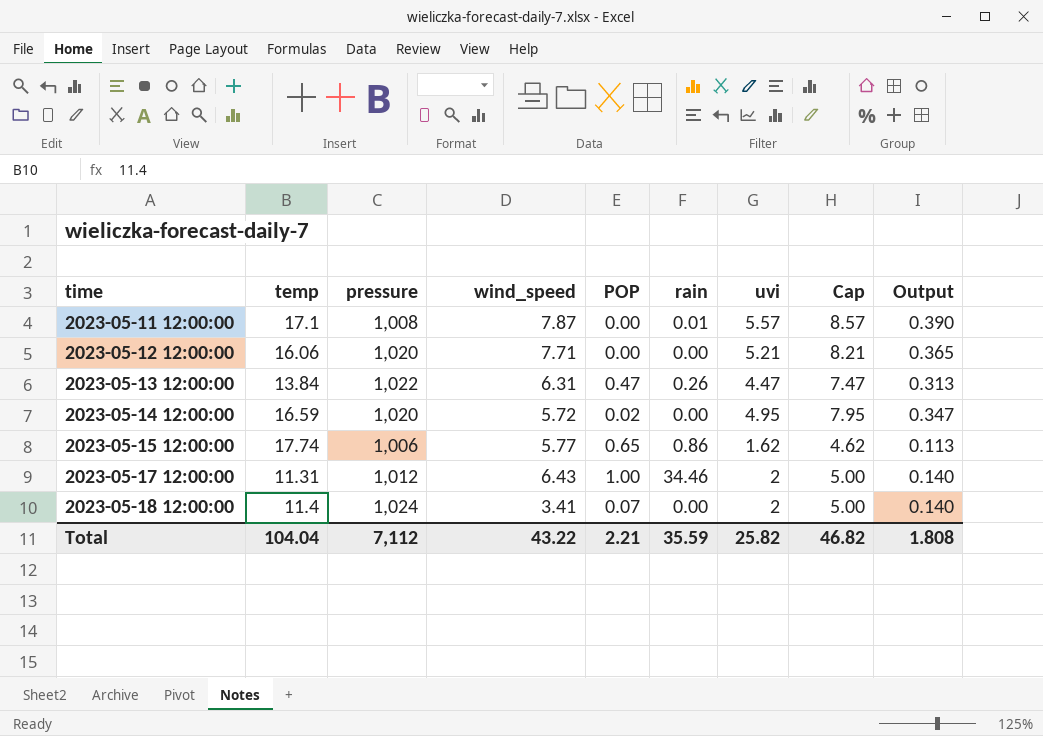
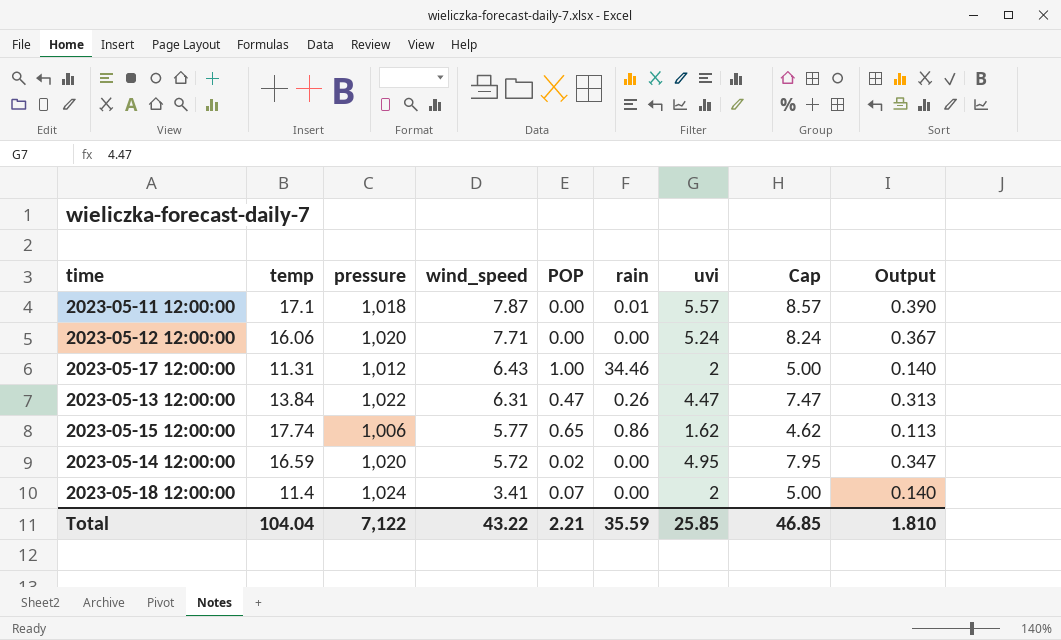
row order: time ascending -> wind_speed descending
2023-05-11 12:00:00 | pressure: 1,008 -> 1,018
2023-05-12 12:00:00 | uvi: 5.21 -> 5.24
2023-05-12 12:00:00 | Cap: 8.21 -> 8.24
2023-05-12 12:00:00 | Output: 0.365 -> 0.367
Total | pressure: 7,112 -> 7,122
Total | uvi: 25.82 -> 25.85
Total | Cap: 46.82 -> 46.85
Total | Output: 1.808 -> 1.810

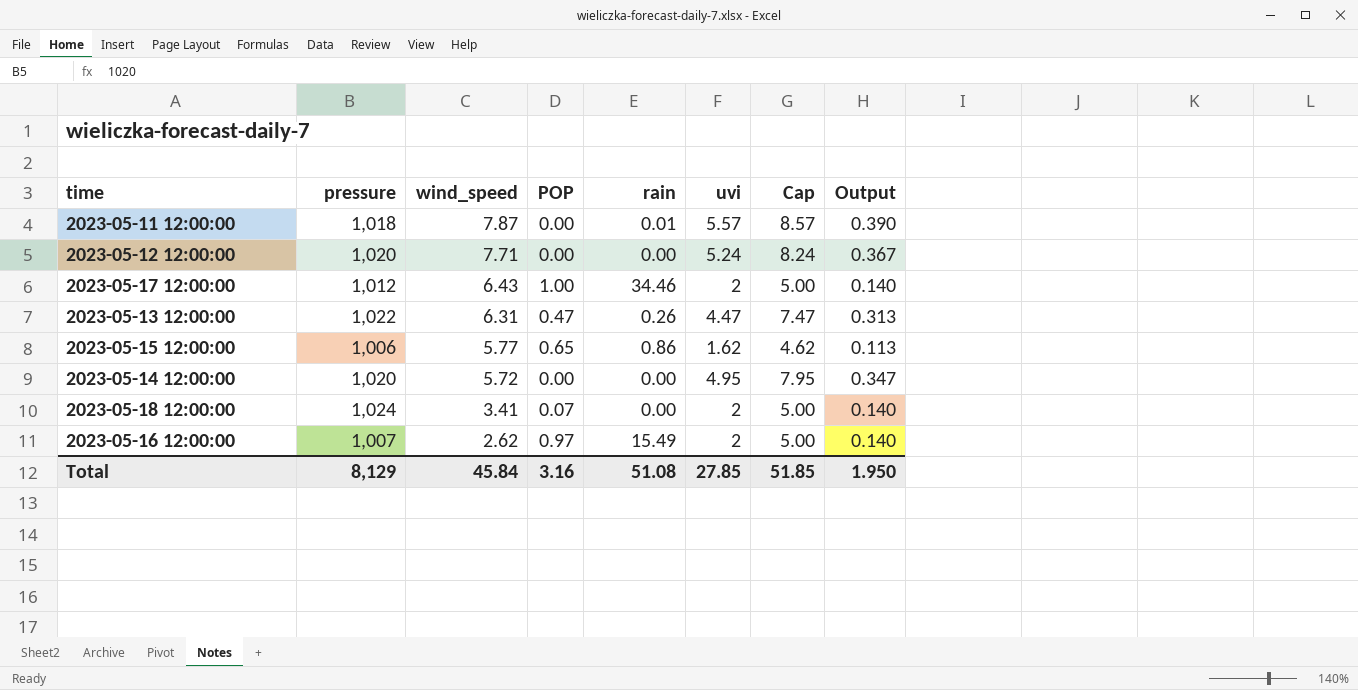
column temp | position: 2 -> none
2023-05-14 12:00:00 | POP: 0.02 -> 0.00
row 2023-05-16 12:00:00: none -> 1,007 | 2.62 | 0.97 | 15.49 | 2 | 5.00 | 0.140
Total | pressure: 7,122 -> 8,129
Total | wind_speed: 43.22 -> 45.84
Total | POP: 2.21 -> 3.16
Total | rain: 35.59 -> 51.08
Total | uvi: 25.85 -> 27.85
Total | Cap: 46.85 -> 51.85
Total | Output: 1.810 -> 1.950

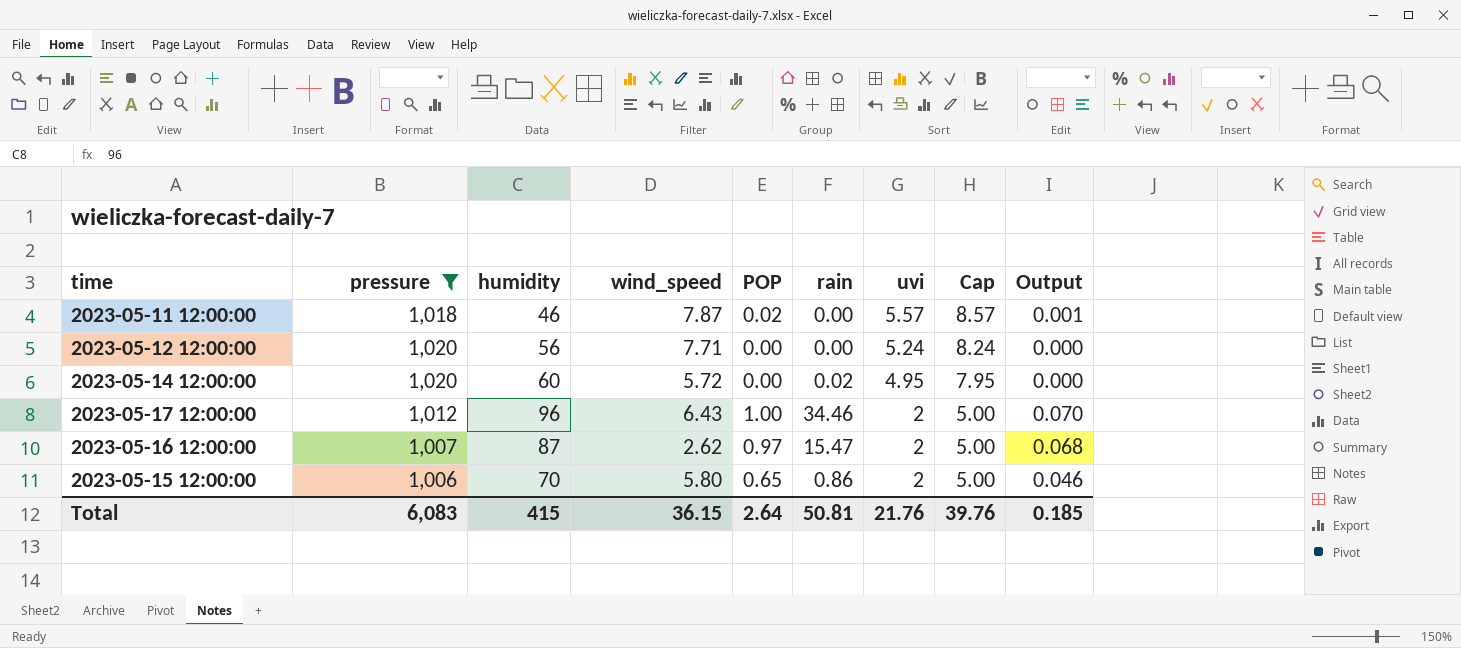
filter: none -> pressure <= 1,020
row order: wind_speed descending -> uvi descending
column humidity | position: none -> 3
column Output | formula: [uvi] * 0.07 -> [POP] * 0.07
2023-05-11 12:00:00 | POP: 0.00 -> 0.02
2023-05-11 12:00:00 | rain: 0.01 -> 0.00
2023-05-14 12:00:00 | rain: 0.00 -> 0.02
2023-05-16 12:00:00 | rain: 15.49 -> 15.47
2023-05-15 12:00:00 | wind_speed: 5.77 -> 5.80
2023-05-15 12:00:00 | uvi: 1.62 -> 2
2023-05-15 12:00:00 | Cap: 4.62 -> 5.00
Total | pressure: 8,129 -> 6,083
Total | wind_speed: 45.84 -> 36.15
Total | POP: 3.16 -> 2.64
Total | rain: 51.08 -> 50.81
Total | uvi: 27.85 -> 21.76
Total | Cap: 51.85 -> 39.76
Total | Output: 1.950 -> 0.185

